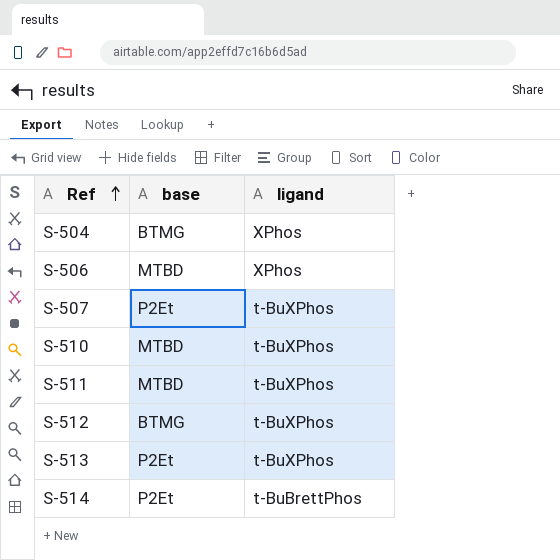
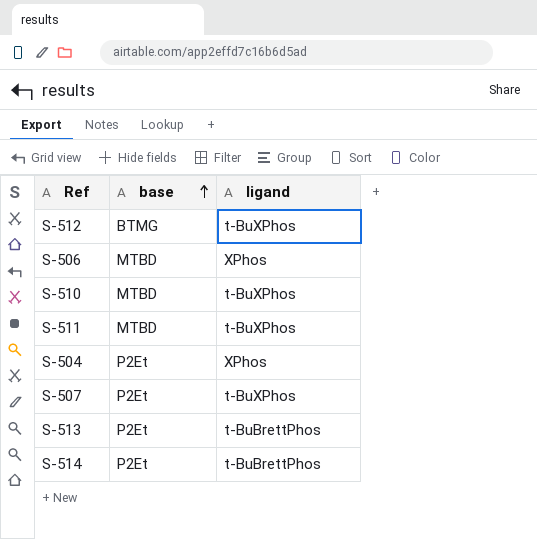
row order: Ref ascending -> base ascending
S-504 | base: BTMG -> P2Et
S-513 | ligand: t-BuXPhos -> t-BuBrettPhos

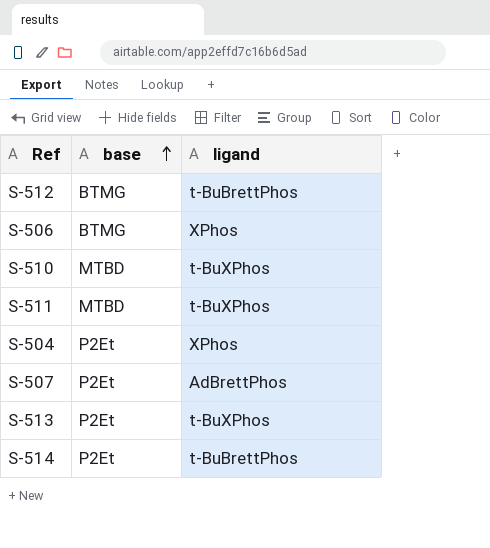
S-512 | ligand: t-BuXPhos -> t-BuBrettPhos
S-506 | base: MTBD -> BTMG
S-507 | ligand: t-BuXPhos -> AdBrettPhos
S-513 | ligand: t-BuBrettPhos -> t-BuXPhos

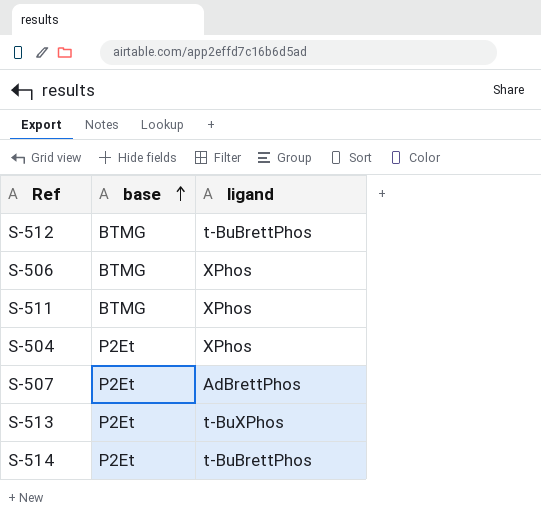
row S-510: MTBD | t-BuXPhos -> none
S-511 | base: MTBD -> BTMG
S-511 | ligand: t-BuXPhos -> XPhos

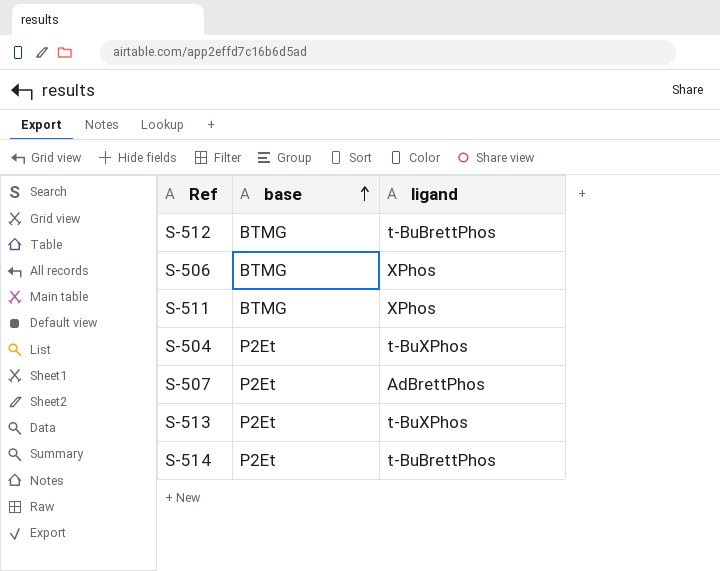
S-504 | ligand: XPhos -> t-BuXPhos

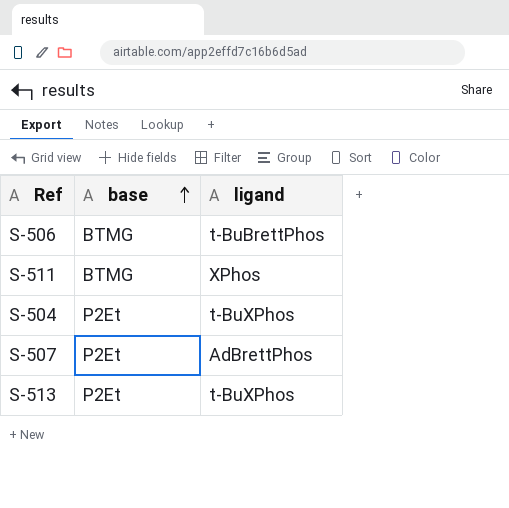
row S-512: BTMG | t-BuBrettPhos -> none
row S-514: P2Et | t-BuBrettPhos -> none
S-506 | ligand: XPhos -> t-BuBrettPhos

